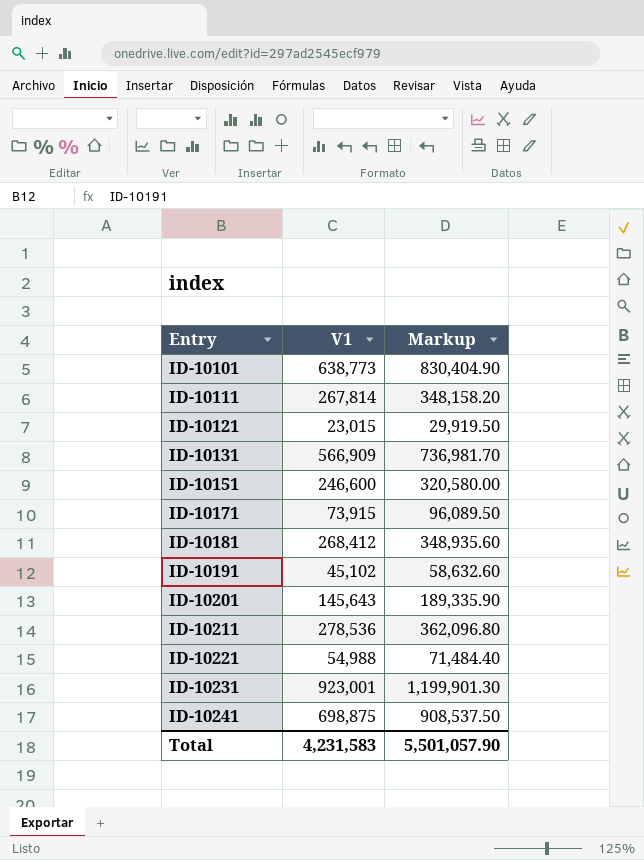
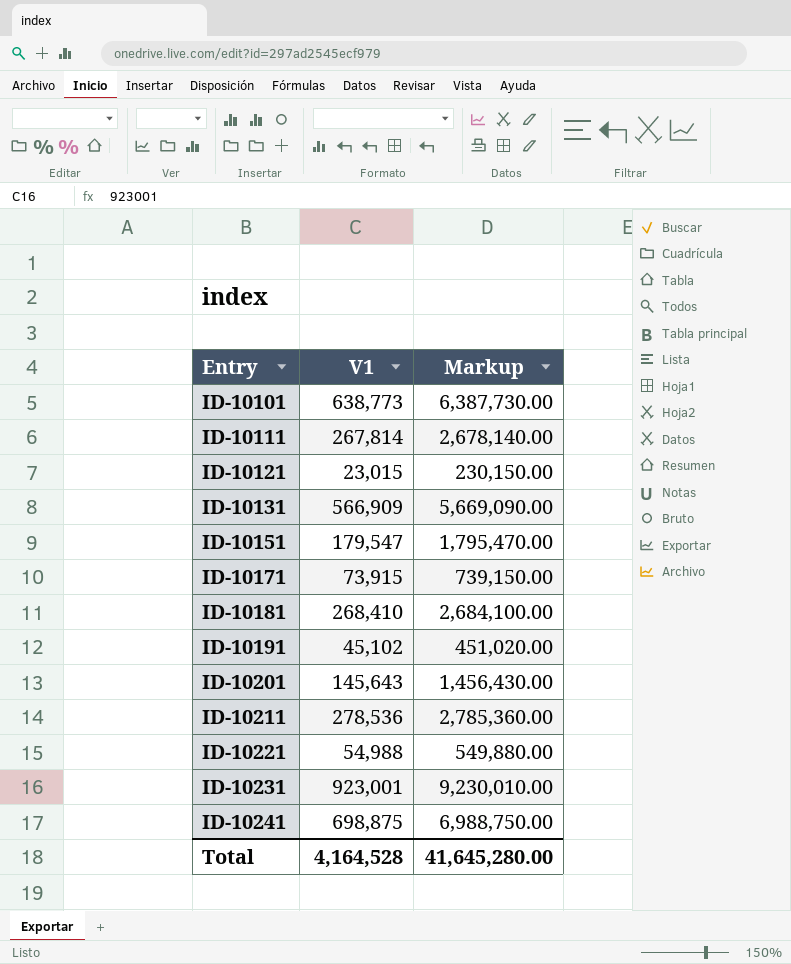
column Markup | formula: [V1] * 1.3 -> [V1] * 10
ID-10151 | V1: 246,600 -> 179,547
ID-10181 | V1: 268,412 -> 268,410
Total | V1: 4,231,583 -> 4,164,528
Total | Markup: 5,501,057.90 -> 41,645,280.00

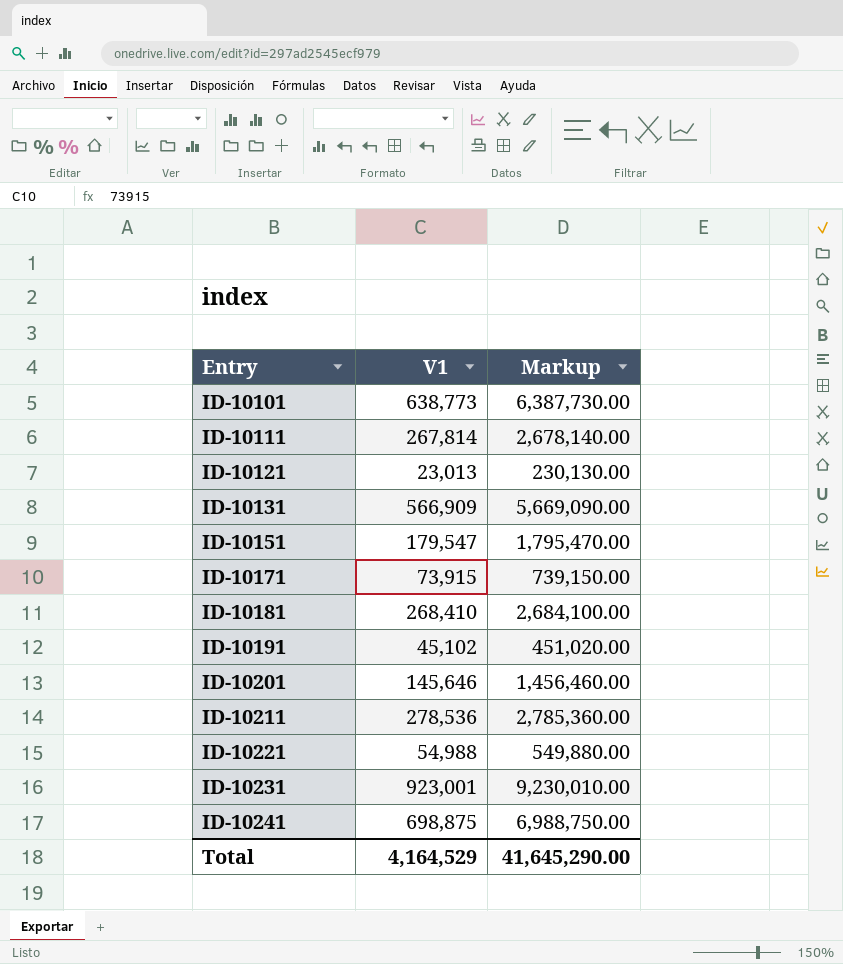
ID-10121 | V1: 23,015 -> 23,013
ID-10121 | Markup: 230,150.00 -> 230,130.00
ID-10201 | V1: 145,643 -> 145,646
ID-10201 | Markup: 1,456,430.00 -> 1,456,460.00
Total | V1: 4,164,528 -> 4,164,529
Total | Markup: 41,645,280.00 -> 41,645,290.00

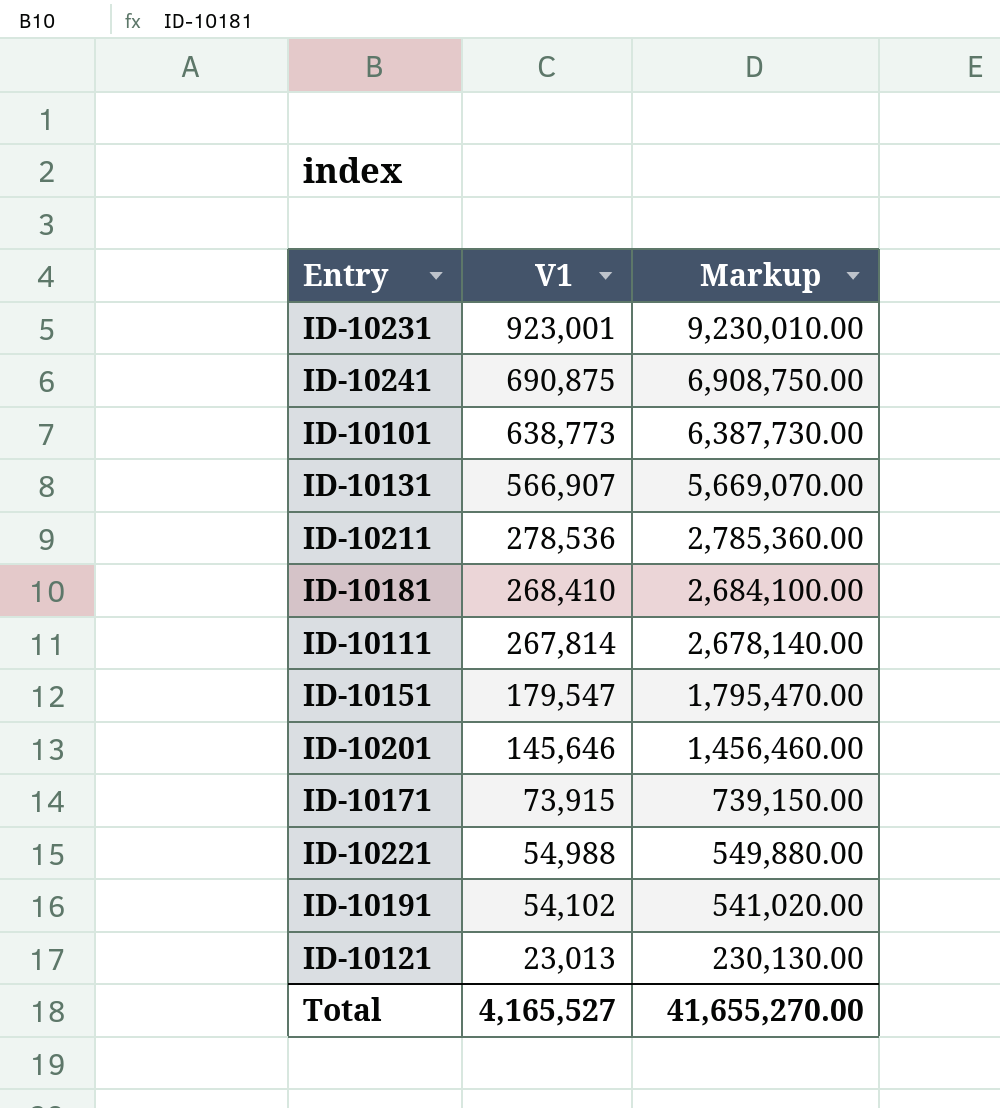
row order: Entry ascending -> V1 descending
ID-10241 | V1: 698,875 -> 690,875
ID-10241 | Markup: 6,988,750.00 -> 6,908,750.00
ID-10131 | V1: 566,909 -> 566,907
ID-10131 | Markup: 5,669,090.00 -> 5,669,070.00
ID-10191 | V1: 45,102 -> 54,102
ID-10191 | Markup: 451,020.00 -> 541,020.00
Total | V1: 4,164,529 -> 4,165,527
Total | Markup: 41,645,290.00 -> 41,655,270.00

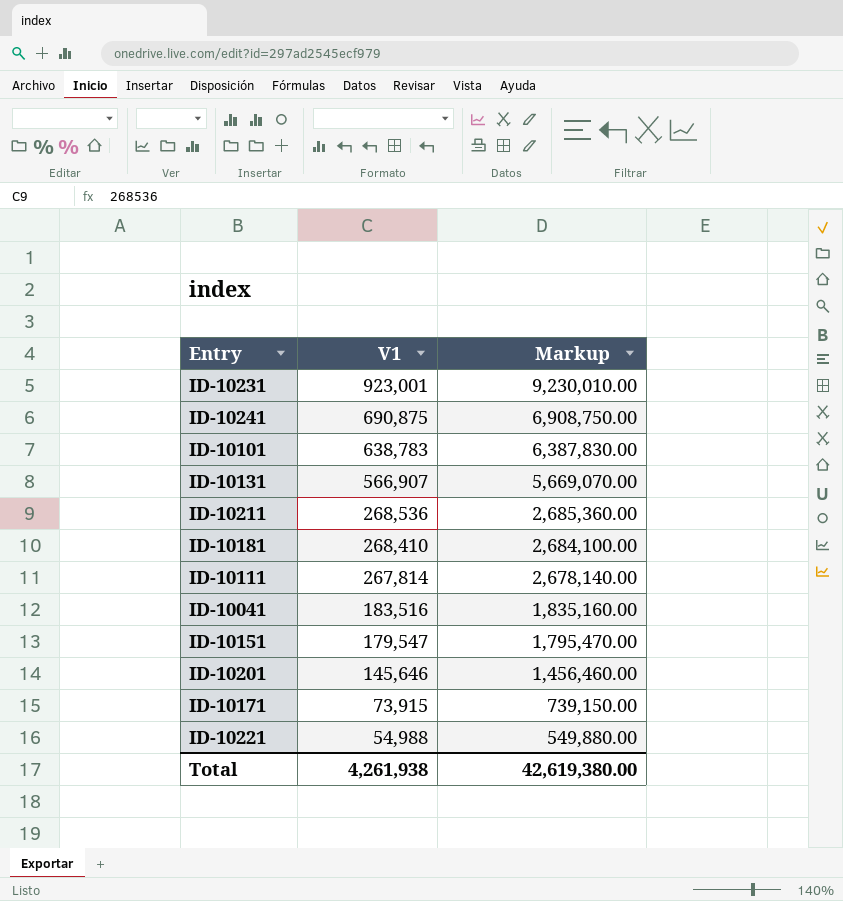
row ID-10191: 54,102 | 541,020.00 -> none
row ID-10121: 23,013 | 230,130.00 -> none
ID-10101 | V1: 638,773 -> 638,783
ID-10101 | Markup: 6,387,730.00 -> 6,387,830.00
ID-10211 | V1: 278,536 -> 268,536
ID-10211 | Markup: 2,785,360.00 -> 2,685,360.00
row ID-10041: none -> 183,516 | 1,835,160.00
Total | V1: 4,165,527 -> 4,261,938
Total | Markup: 41,655,270.00 -> 42,619,380.00

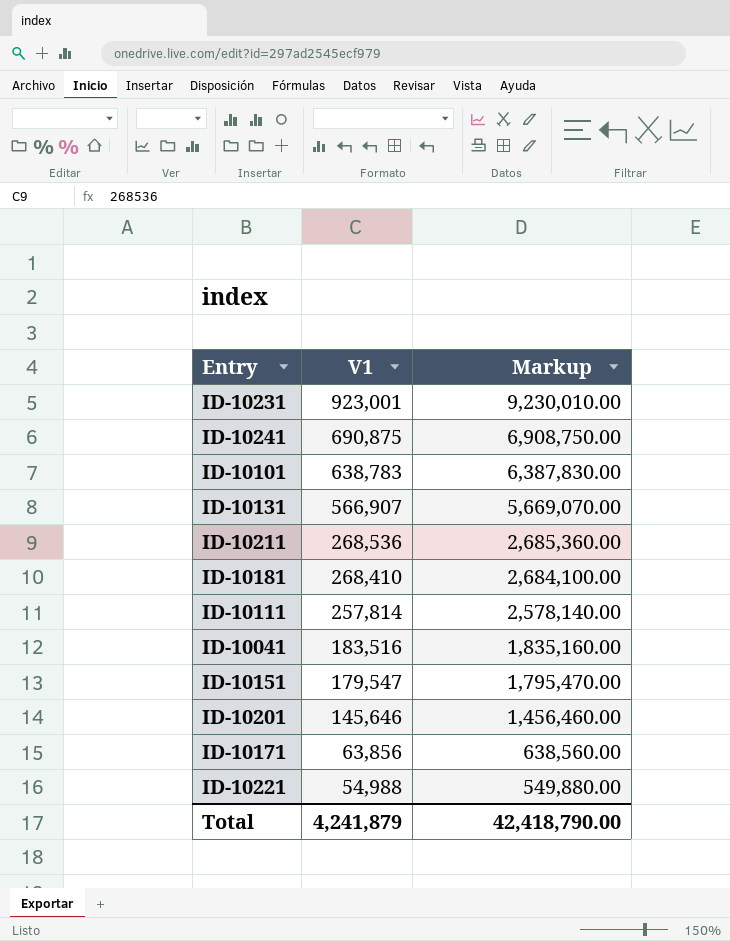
ID-10111 | V1: 267,814 -> 257,814
ID-10111 | Markup: 2,678,140.00 -> 2,578,140.00
ID-10171 | V1: 73,915 -> 63,856
ID-10171 | Markup: 739,150.00 -> 638,560.00
Total | V1: 4,261,938 -> 4,241,879
Total | Markup: 42,619,380.00 -> 42,418,790.00

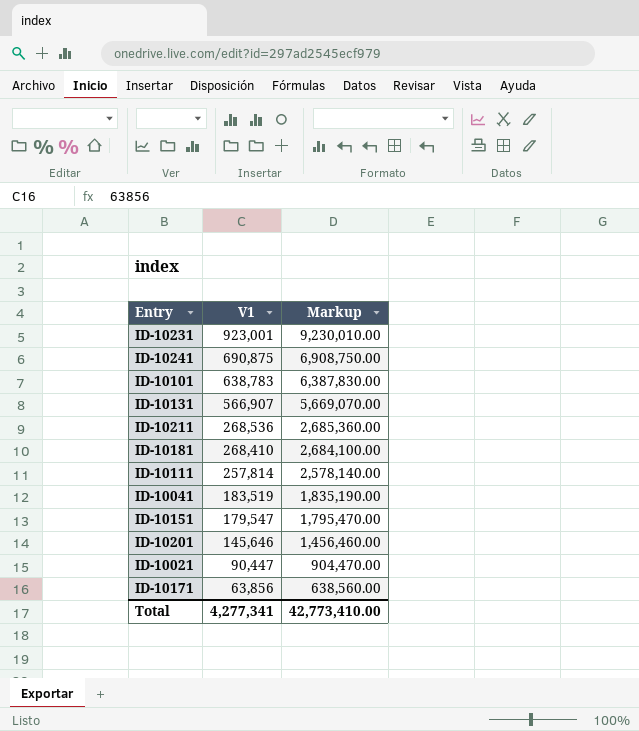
row ID-10221: 54,988 | 549,880.00 -> none
ID-10041 | V1: 183,516 -> 183,519
ID-10041 | Markup: 1,835,160.00 -> 1,835,190.00
row ID-10021: none -> 90,447 | 904,470.00
Total | V1: 4,241,879 -> 4,277,341
Total | Markup: 42,418,790.00 -> 42,773,410.00

